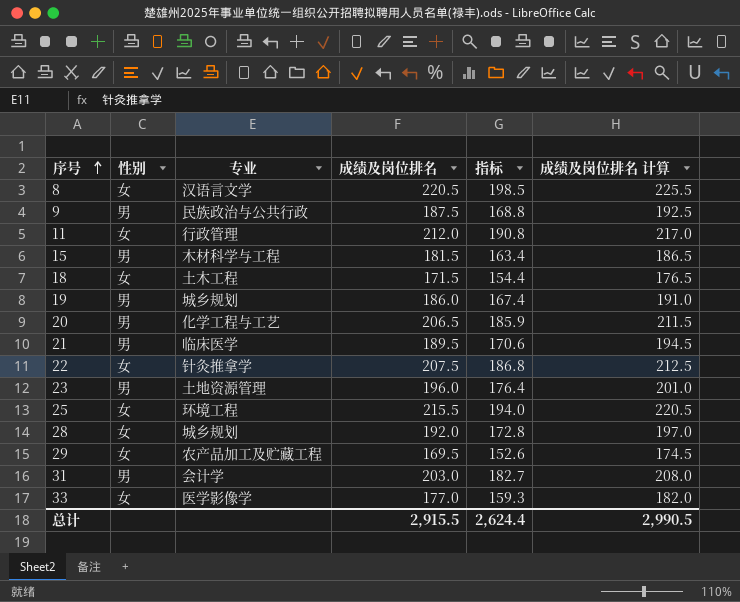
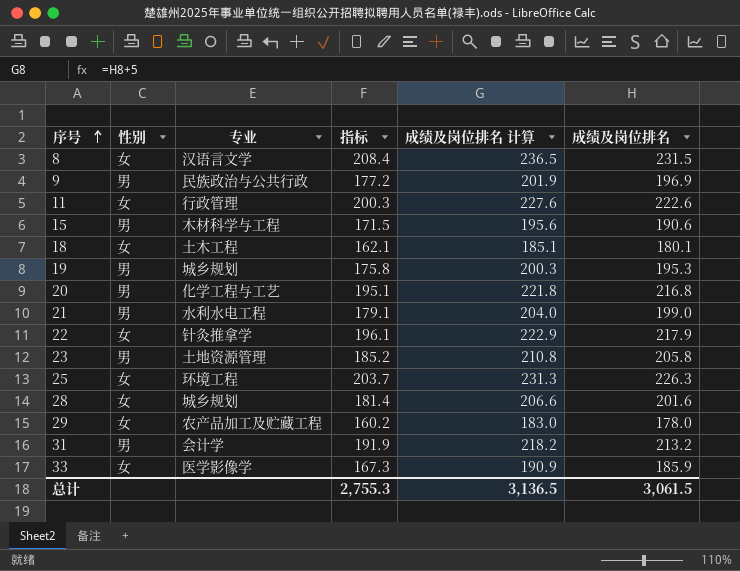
column 成绩及岗位排名 | position: 4 -> 6
8 | 指标: 198.5 -> 208.4
8 | 成绩及岗位排名 计算: 225.5 -> 236.5
8 | 成绩及岗位排名: 220.5 -> 231.5
9 | 指标: 168.8 -> 177.2
9 | 成绩及岗位排名 计算: 192.5 -> 201.9
9 | 成绩及岗位排名: 187.5 -> 196.9
11 | 指标: 190.8 -> 200.3
11 | 成绩及岗位排名 计算: 217.0 -> 227.6
11 | 成绩及岗位排名: 212.0 -> 222.6
15 | 指标: 163.4 -> 171.5
15 | 成绩及岗位排名 计算: 186.5 -> 195.6
15 | 成绩及岗位排名: 181.5 -> 190.6
18 | 指标: 154.4 -> 162.1
18 | 成绩及岗位排名 计算: 176.5 -> 185.1
18 | 成绩及岗位排名: 171.5 -> 180.1
19 | 指标: 167.4 -> 175.8
19 | 成绩及岗位排名 计算: 191.0 -> 200.3
19 | 成绩及岗位排名: 186.0 -> 195.3
20 | 指标: 185.9 -> 195.1
20 | 成绩及岗位排名 计算: 211.5 -> 221.8
20 | 成绩及岗位排名: 206.5 -> 216.8
21 | 专业: 临床医学 -> 水利水电工程
21 | 指标: 170.6 -> 179.1
21 | 成绩及岗位排名 计算: 194.5 -> 204.0
21 | 成绩及岗位排名: 189.5 -> 199.0
22 | 指标: 186.8 -> 196.1
22 | 成绩及岗位排名 计算: 212.5 -> 222.9
22 | 成绩及岗位排名: 207.5 -> 217.9
23 | 指标: 176.4 -> 185.2
23 | 成绩及岗位排名 计算: 201.0 -> 210.8
23 | 成绩及岗位排名: 196.0 -> 205.8
25 | 指标: 194.0 -> 203.7
25 | 成绩及岗位排名 计算: 220.5 -> 231.3
25 | 成绩及岗位排名: 215.5 -> 226.3
28 | 指标: 172.8 -> 181.4
28 | 成绩及岗位排名 计算: 197.0 -> 206.6
28 | 成绩及岗位排名: 192.0 -> 201.6
29 | 指标: 152.6 -> 160.2
29 | 成绩及岗位排名 计算: 174.5 -> 183.0
29 | 成绩及岗位排名: 169.5 -> 178.0
31 | 指标: 182.7 -> 191.9
31 | 成绩及岗位排名 计算: 208.0 -> 218.2
31 | 成绩及岗位排名: 203.0 -> 213.2
33 | 指标: 159.3 -> 167.3
33 | 成绩及岗位排名 计算: 182.0 -> 190.9
33 | 成绩及岗位排名: 177.0 -> 185.9
总计 | 指标: 2,624.4 -> 2,755.3
总计 | 成绩及岗位排名 计算: 2,990.5 -> 3,136.5
总计 | 成绩及岗位排名: 2,915.5 -> 3,061.5

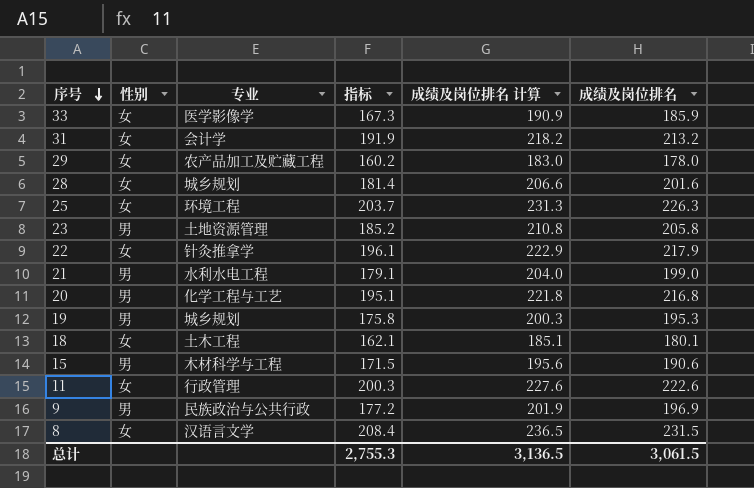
row order: 序号 ascending -> 序号 descending
31 | 性别: 男 -> 女

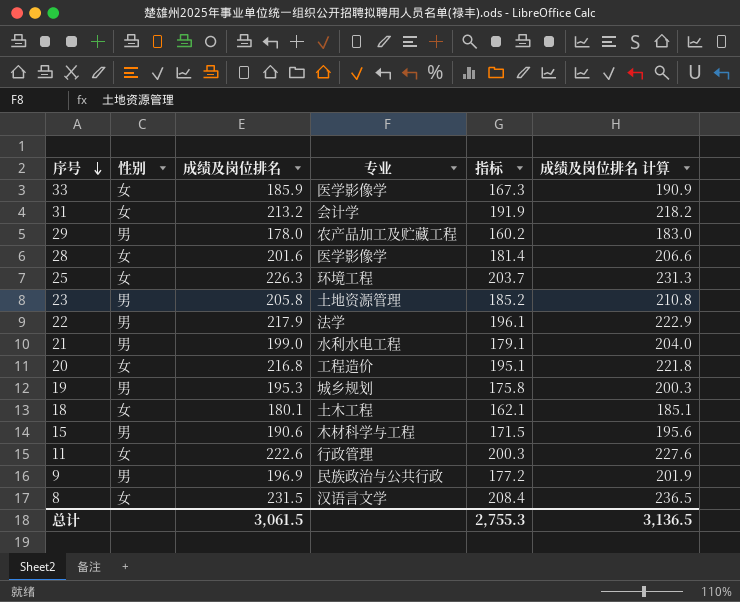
column 成绩及岗位排名 | position: 6 -> 3
29 | 性别: 女 -> 男
28 | 专业: 城乡规划 -> 医学影像学
22 | 性别: 女 -> 男
22 | 专业: 针灸推拿学 -> 法学
20 | 性别: 男 -> 女
20 | 专业: 化学工程与工艺 -> 工程造价

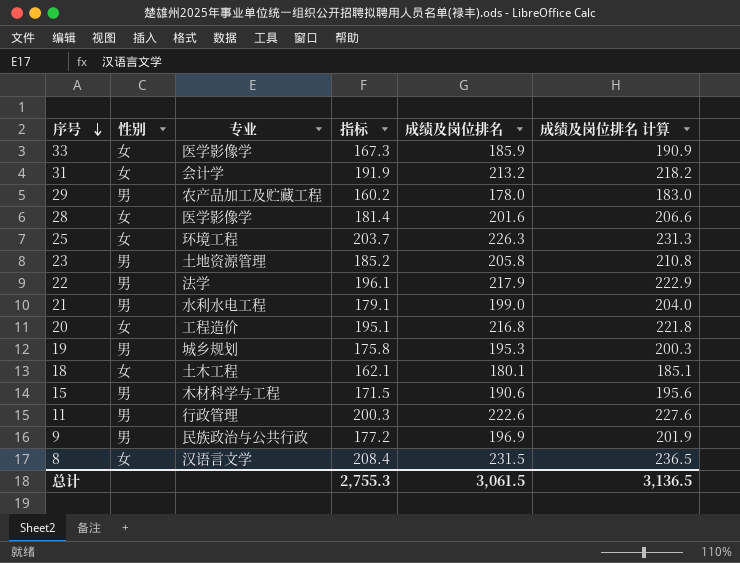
column 成绩及岗位排名 | position: 3 -> 5
11 | 性别: 女 -> 男

